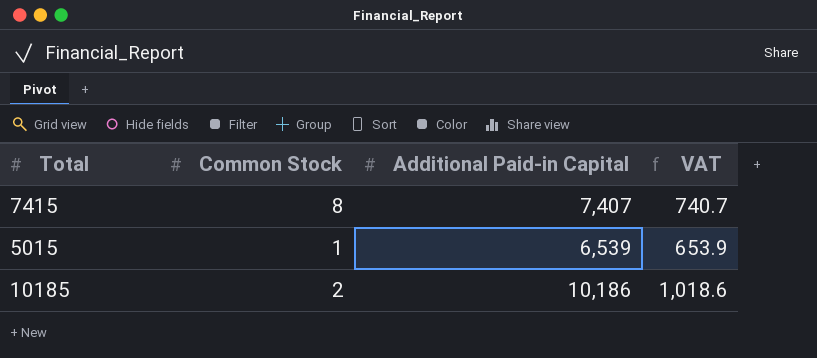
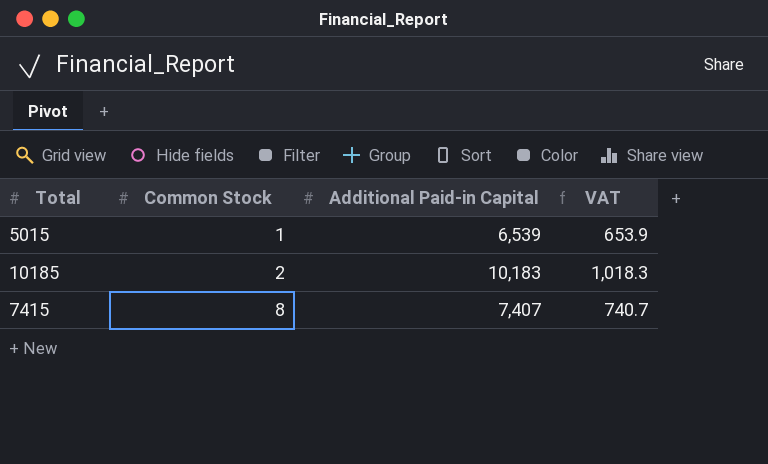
row order: none -> Common Stock ascending
10185 | Additional Paid-in Capital: 10,186 -> 10,183
10185 | VAT: 1,018.6 -> 1,018.3

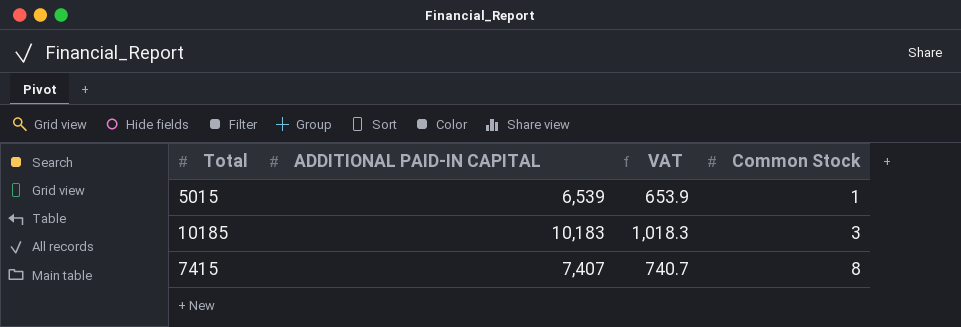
column name: Additional Paid-in Capital -> ADDITIONAL PAID-IN CAPITAL
column Common Stock | position: 2 -> 4
10185 | Common Stock: 2 -> 3

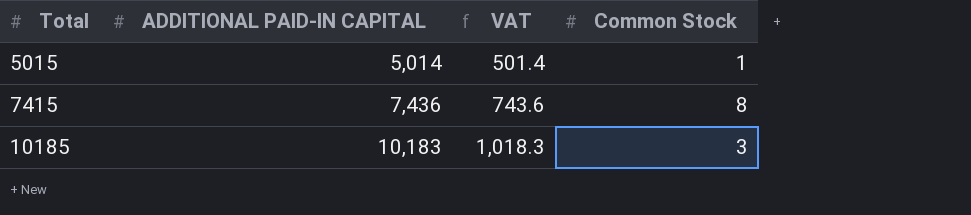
row order: Common Stock ascending -> Total ascending
5015 | ADDITIONAL PAID-IN CAPITAL: 6,539 -> 5,014
5015 | VAT: 653.9 -> 501.4
7415 | ADDITIONAL PAID-IN CAPITAL: 7,407 -> 7,436
7415 | VAT: 740.7 -> 743.6

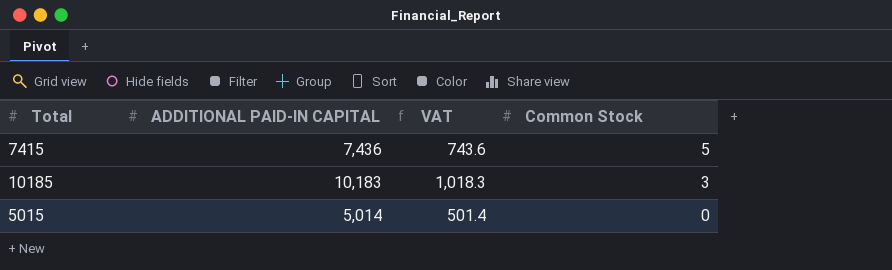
row order: Total ascending -> Common Stock descending
7415 | Common Stock: 8 -> 5
5015 | Common Stock: 1 -> 0

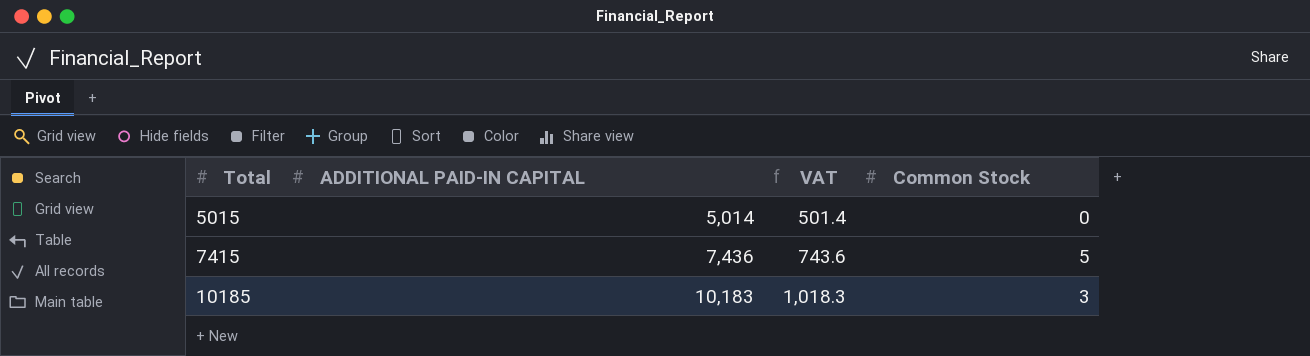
row order: Common Stock descending -> Total ascending

